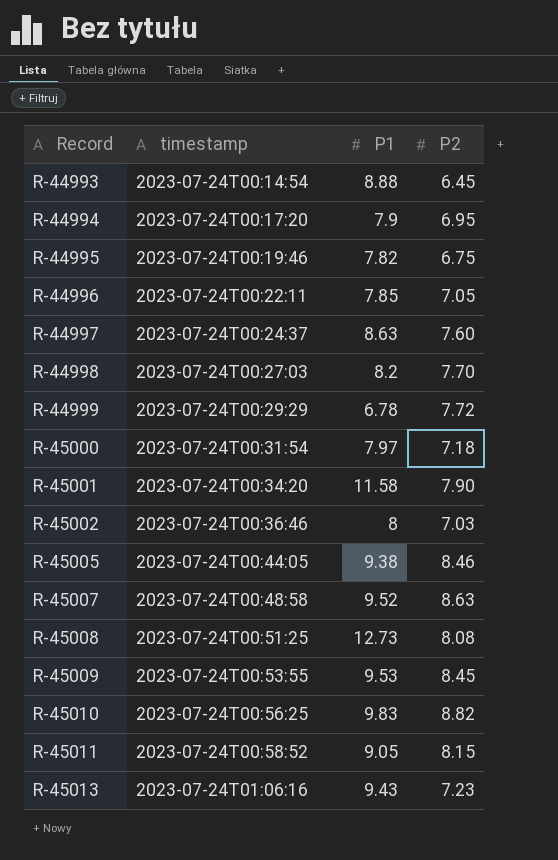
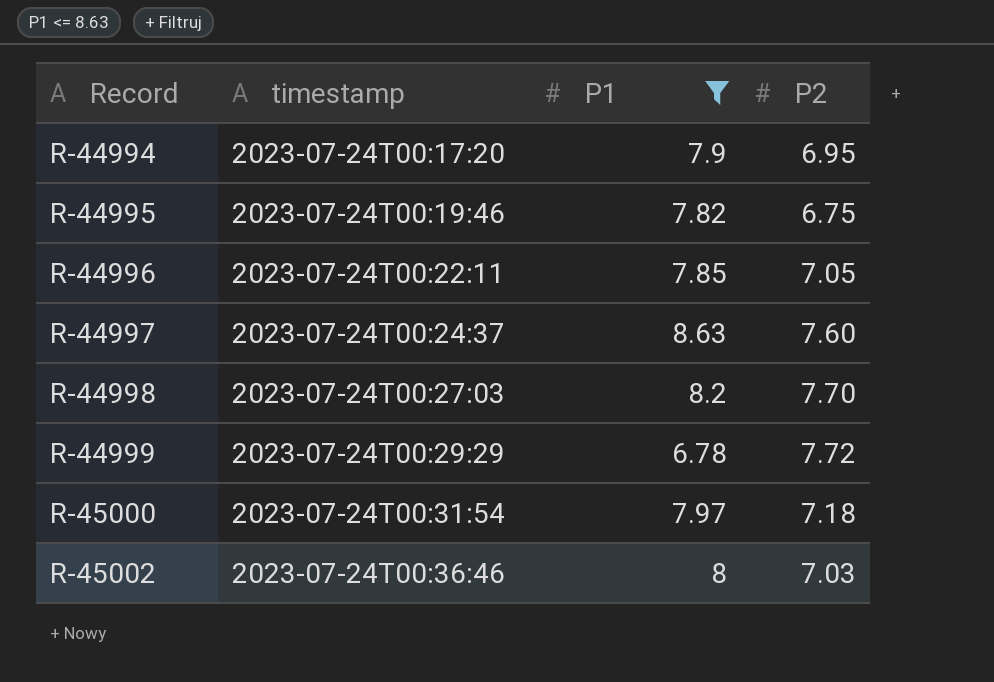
filter: none -> P1 <= 8.63

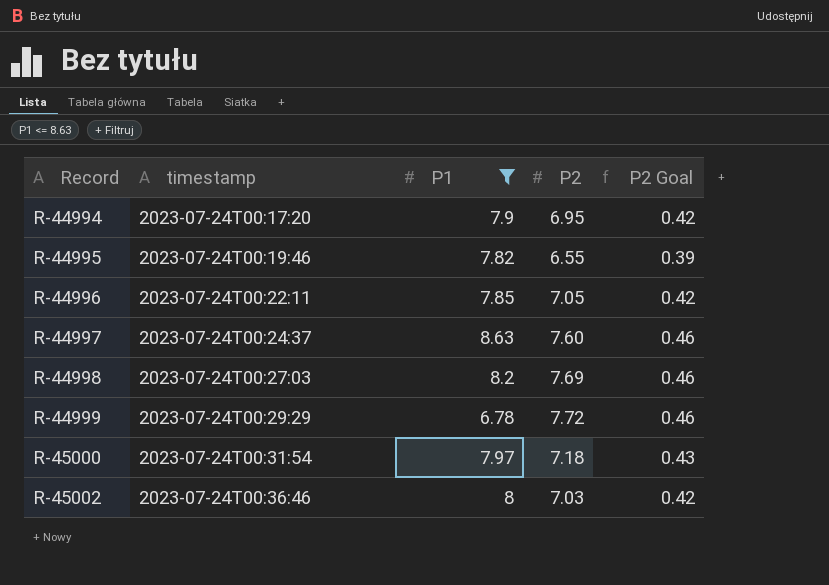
column P2 Goal | formula: none -> [P2] * 0.06
R-44995 | P2: 6.75 -> 6.55
R-44998 | P2: 7.70 -> 7.69

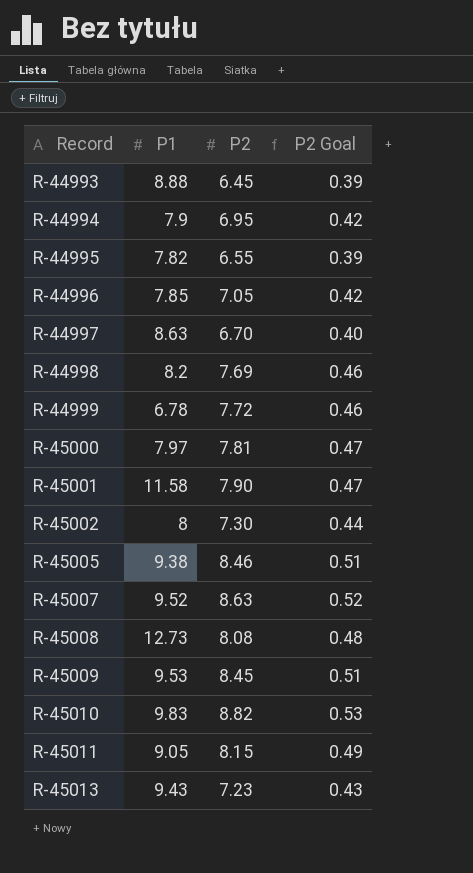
filter: P1 <= 8.63 -> none
column timestamp | position: 2 -> none
R-44997 | P2: 7.60 -> 6.70
R-44997 | P2 Goal: 0.46 -> 0.40
R-45000 | P2: 7.18 -> 7.81
R-45000 | P2 Goal: 0.43 -> 0.47
R-45002 | P2: 7.03 -> 7.30
R-45002 | P2 Goal: 0.42 -> 0.44

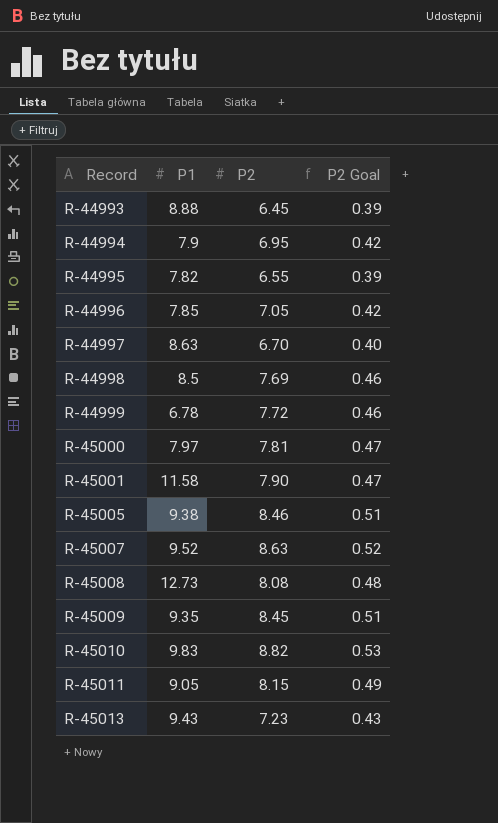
row R-45002: 8 | 7.30 | 0.44 -> none
R-44998 | P1: 8.2 -> 8.5
R-45009 | P1: 9.53 -> 9.35

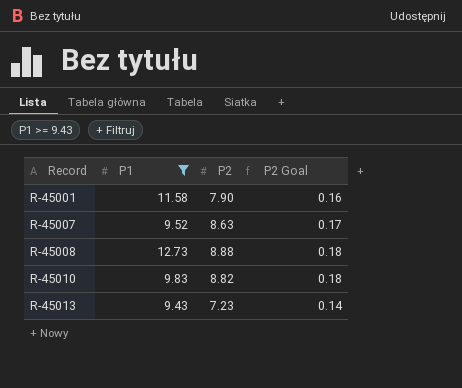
filter: none -> P1 >= 9.43
column P2 Goal | formula: [P2] * 0.06 -> [P2] * 0.02
R-45008 | P2: 8.08 -> 8.88

